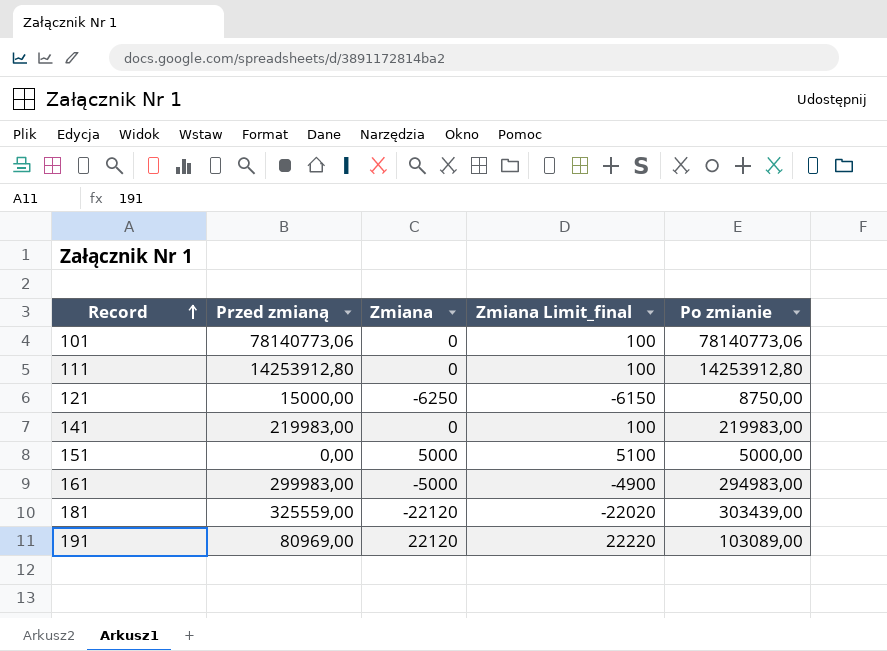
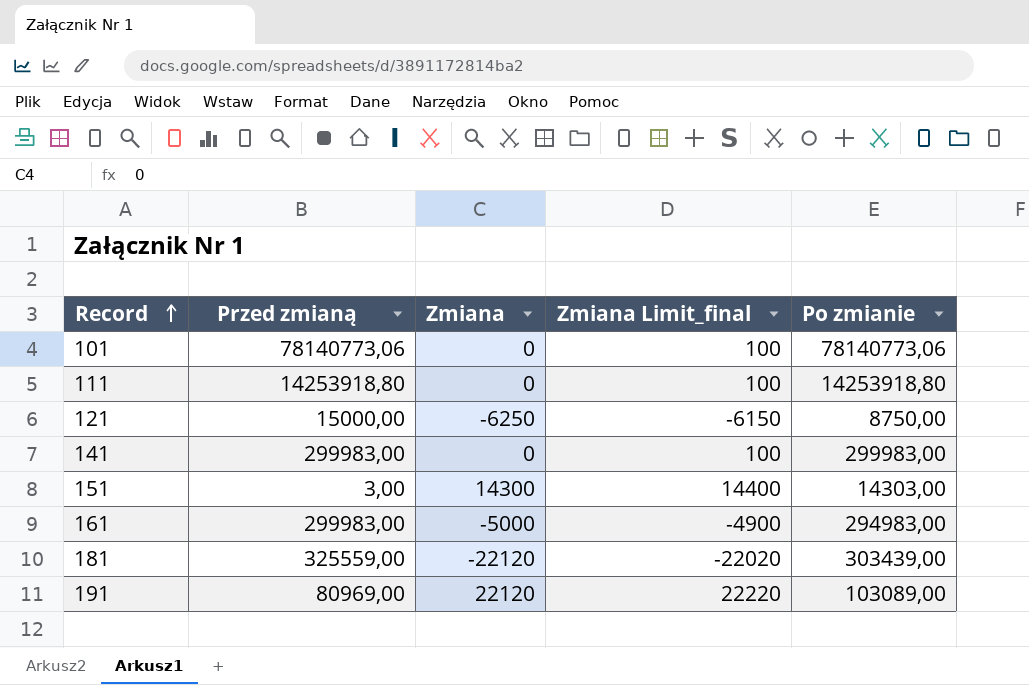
111 | Przed zmianą: 14253912,80 -> 14253918,80
111 | Po zmianie: 14253912,80 -> 14253918,80
141 | Przed zmianą: 219983,00 -> 299983,00
141 | Po zmianie: 219983,00 -> 299983,00
151 | Przed zmianą: 0,00 -> 3,00
151 | Zmiana: 5000 -> 14300
151 | Zmiana Limit_final: 5100 -> 14400
151 | Po zmianie: 5000,00 -> 14303,00

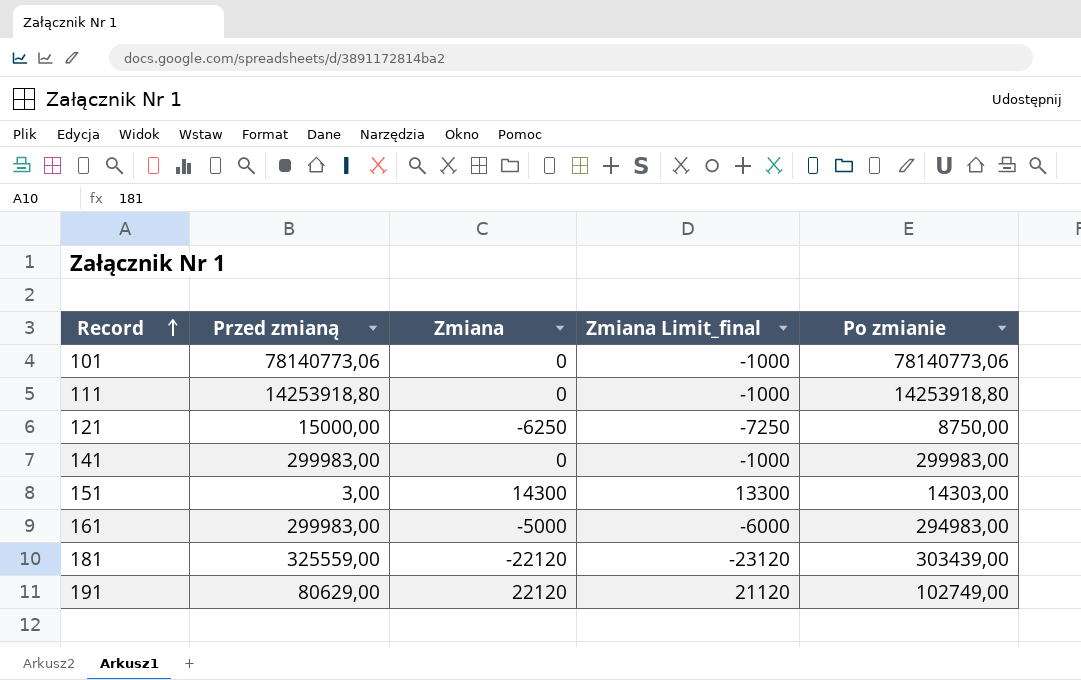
column Zmiana Limit_final | formula: [Zmiana] + 100 -> [Zmiana] - 1000
191 | Przed zmianą: 80969,00 -> 80629,00
191 | Po zmianie: 103089,00 -> 102749,00

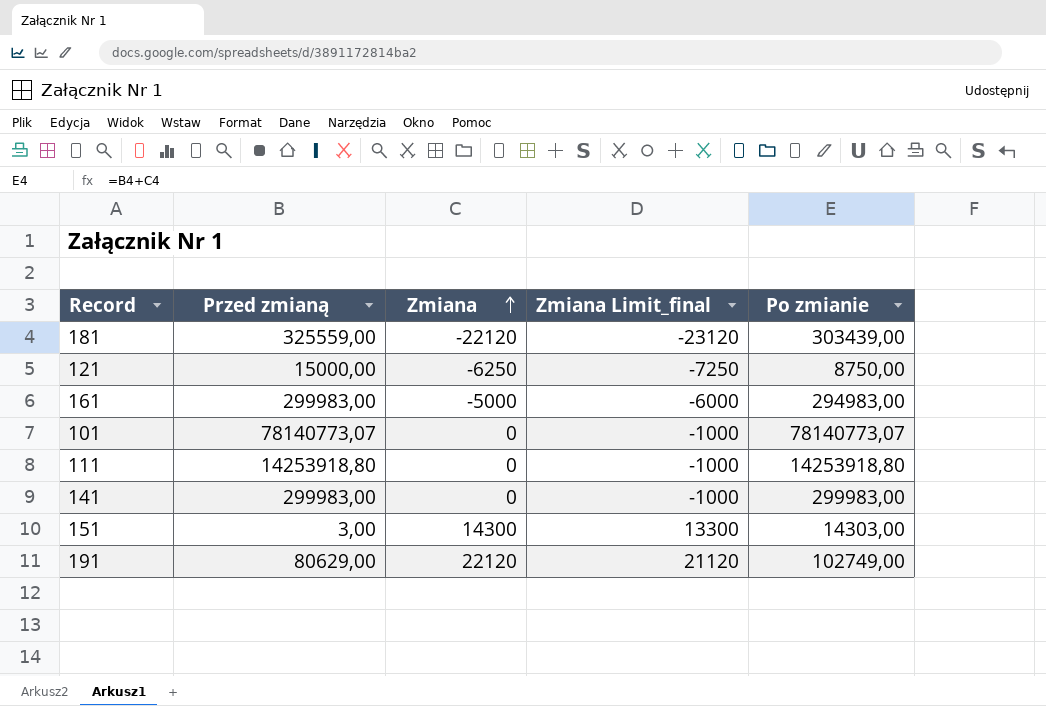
row order: Record ascending -> Zmiana ascending
101 | Przed zmianą: 78140773,06 -> 78140773,07
101 | Po zmianie: 78140773,06 -> 78140773,07

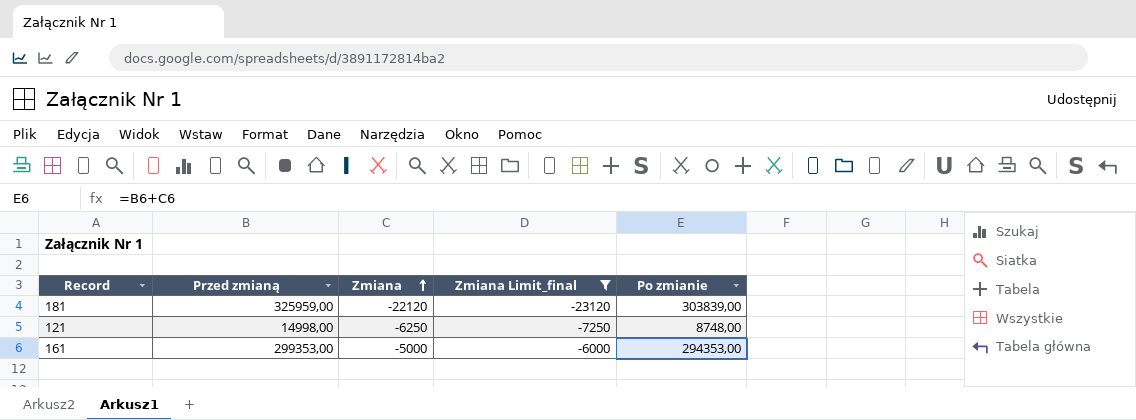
filter: none -> Zmiana Limit_final <= -6000
181 | Przed zmianą: 325559,00 -> 325959,00
181 | Po zmianie: 303439,00 -> 303839,00
121 | Przed zmianą: 15000,00 -> 14998,00
121 | Po zmianie: 8750,00 -> 8748,00
161 | Przed zmianą: 299983,00 -> 299353,00
161 | Po zmianie: 294983,00 -> 294353,00

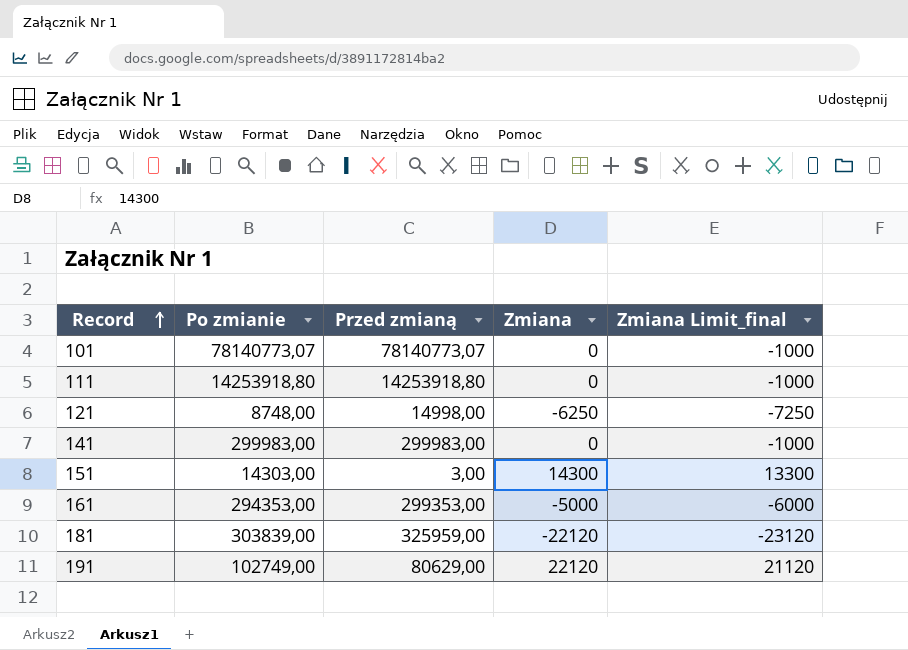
filter: Zmiana Limit_final <= -6000 -> none
row order: Zmiana ascending -> Record ascending
column Po zmianie | position: 5 -> 2

